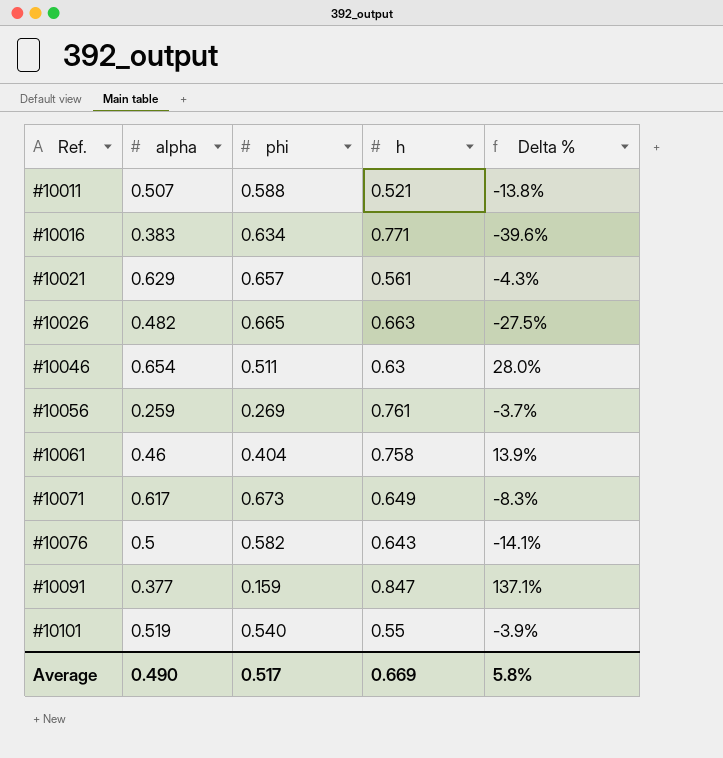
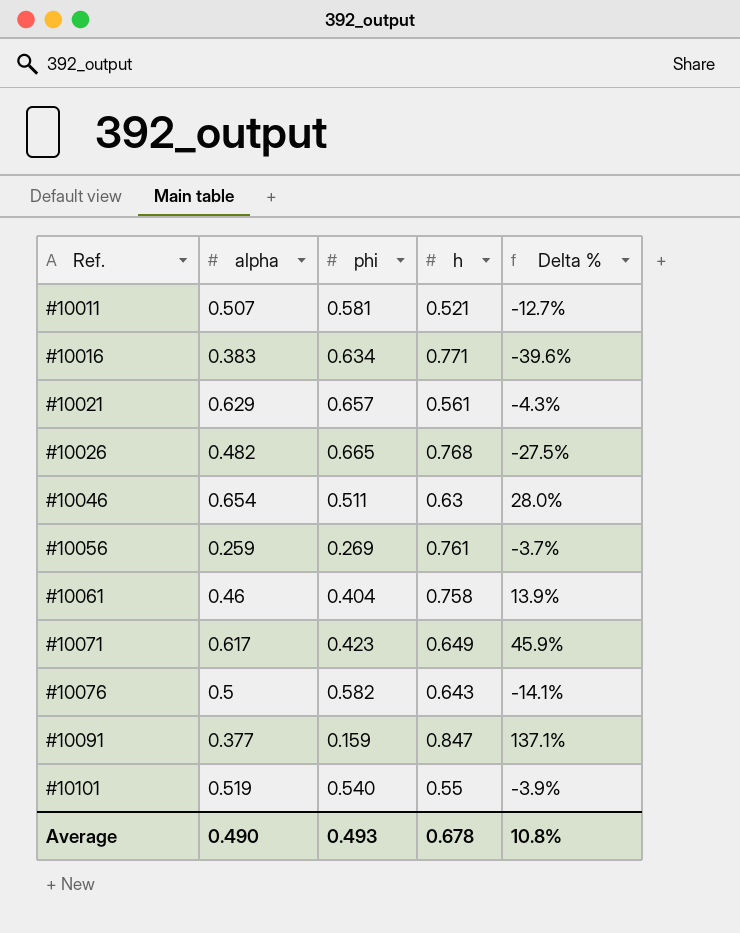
#10011 | phi: 0.588 -> 0.581
#10011 | Delta %: -13.8% -> -12.7%
#10026 | h: 0.663 -> 0.768
#10071 | phi: 0.673 -> 0.423
#10071 | Delta %: -8.3% -> 45.9%
Average | phi: 0.517 -> 0.493
Average | h: 0.669 -> 0.678
Average | Delta %: 5.8% -> 10.8%

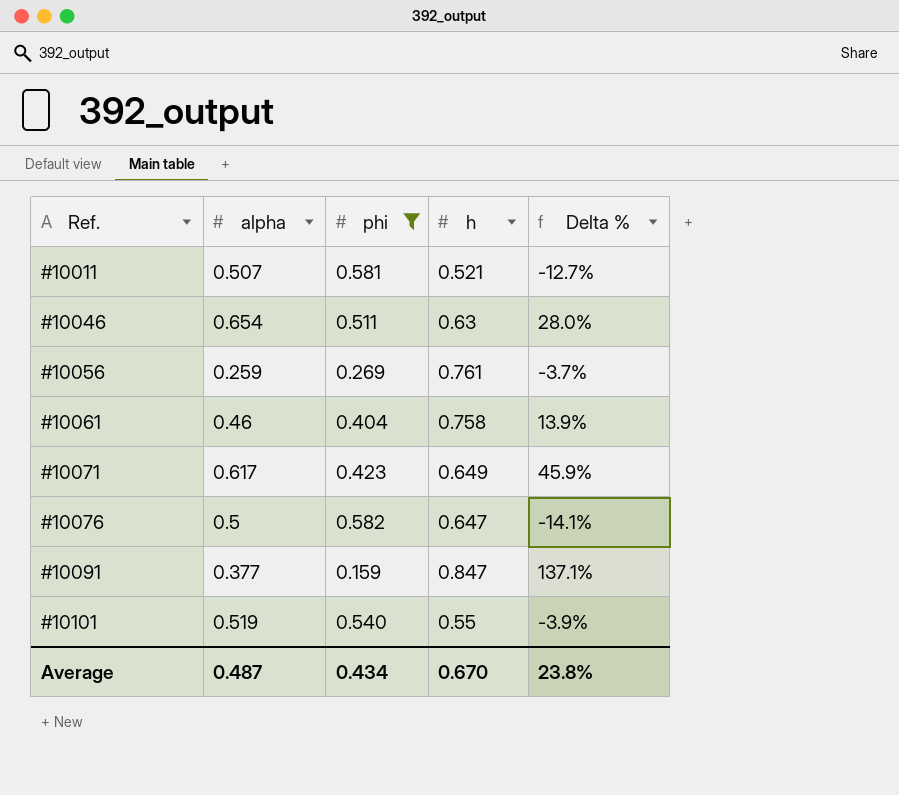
filter: none -> phi <= 0.582
#10076 | h: 0.643 -> 0.647
Average | alpha: 0.490 -> 0.487
Average | phi: 0.493 -> 0.434
Average | h: 0.678 -> 0.670
Average | Delta %: 10.8% -> 23.8%

